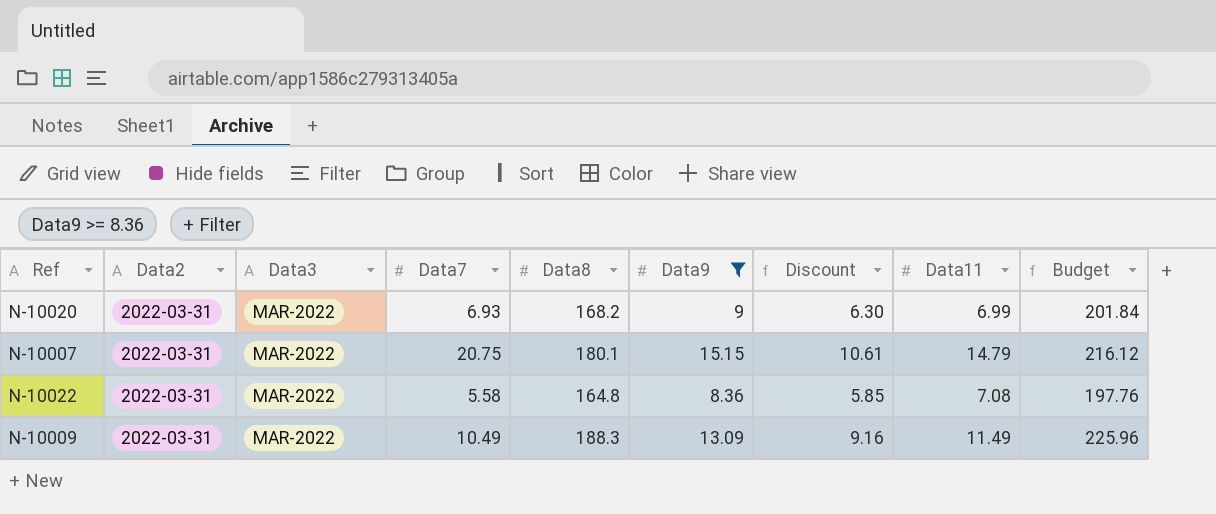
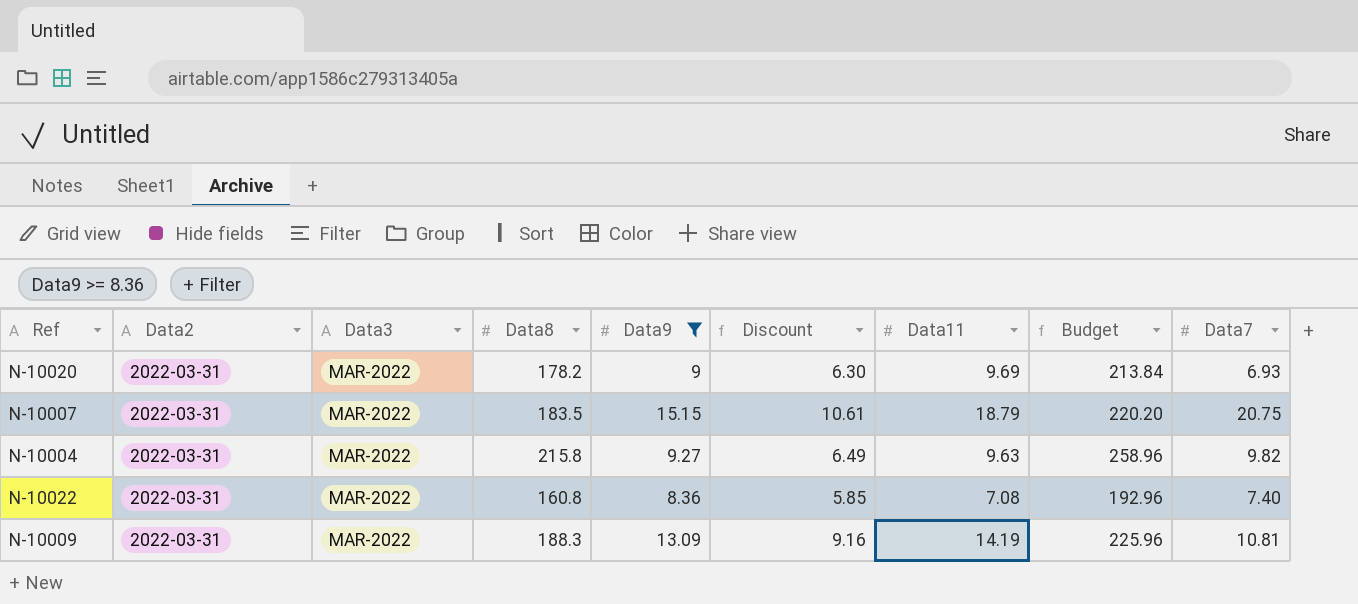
column Data7 | position: 4 -> 9
N-10020 | Data8: 168.2 -> 178.2
N-10020 | Data11: 6.99 -> 9.69
N-10020 | Budget: 201.84 -> 213.84
N-10007 | Data8: 180.1 -> 183.5
N-10007 | Data11: 14.79 -> 18.79
N-10007 | Budget: 216.12 -> 220.20
row N-10004: none -> 2022-03-31 | MAR-2022 | 215.8 | 9.27 | 6.49 | 9.63 | 258.96 | 9.82
N-10022 | Data8: 164.8 -> 160.8
N-10022 | Budget: 197.76 -> 192.96
N-10022 | Data7: 5.58 -> 7.40
N-10009 | Data11: 11.49 -> 14.19
N-10009 | Data7: 10.49 -> 10.81

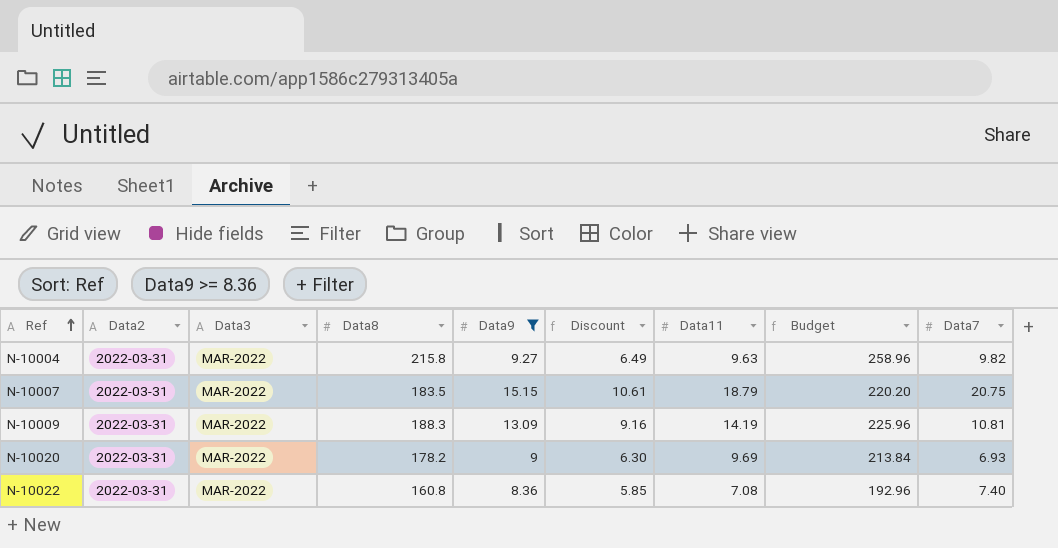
row order: none -> Ref ascending

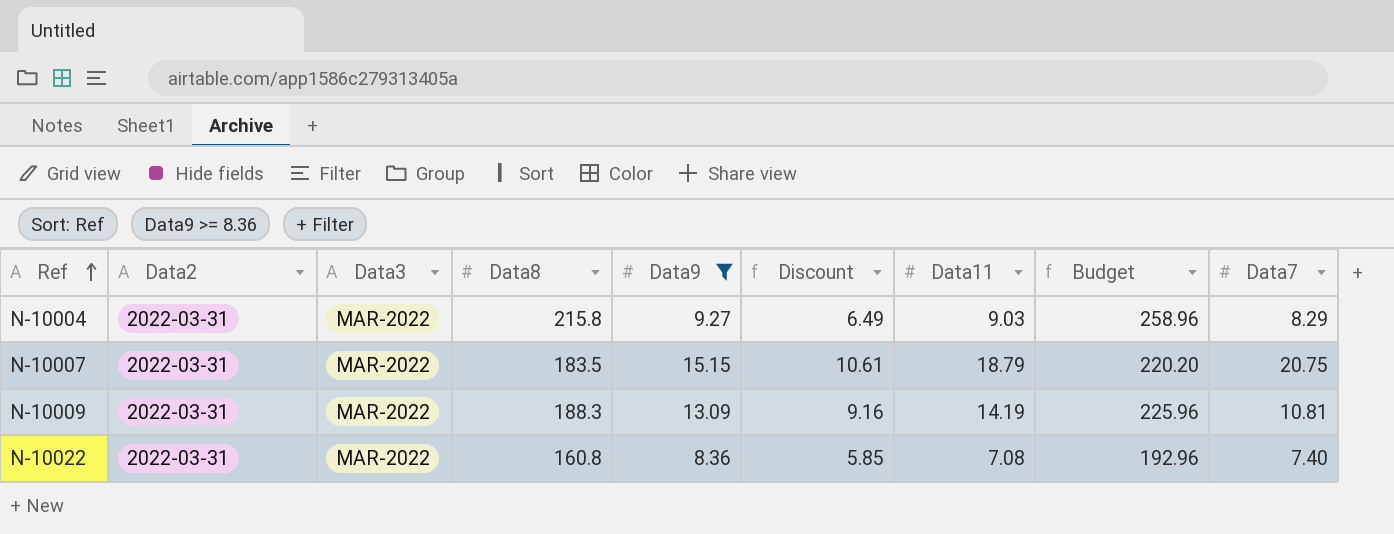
row N-10020: 2022-03-31 | MAR-2022 | 178.2 | 9 | 6.30 | 9.69 | 213.84 | 6.93 -> none
N-10004 | Data11: 9.63 -> 9.03
N-10004 | Data7: 9.82 -> 8.29

